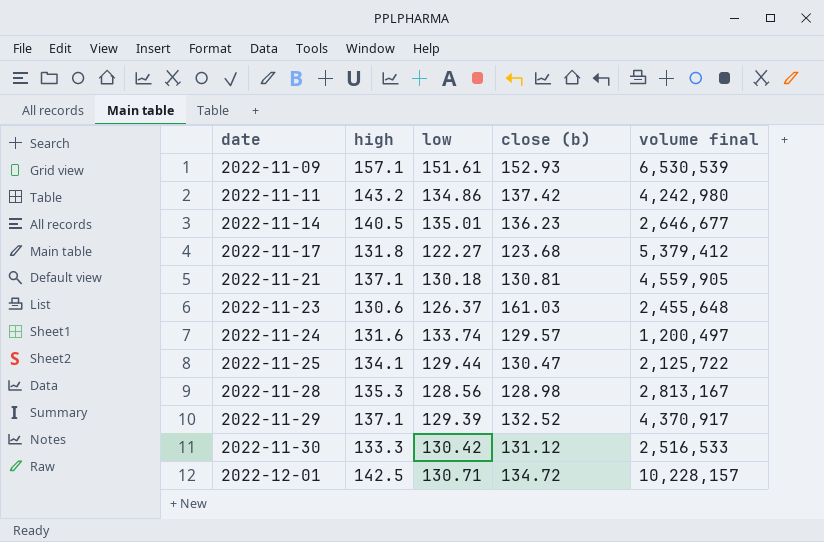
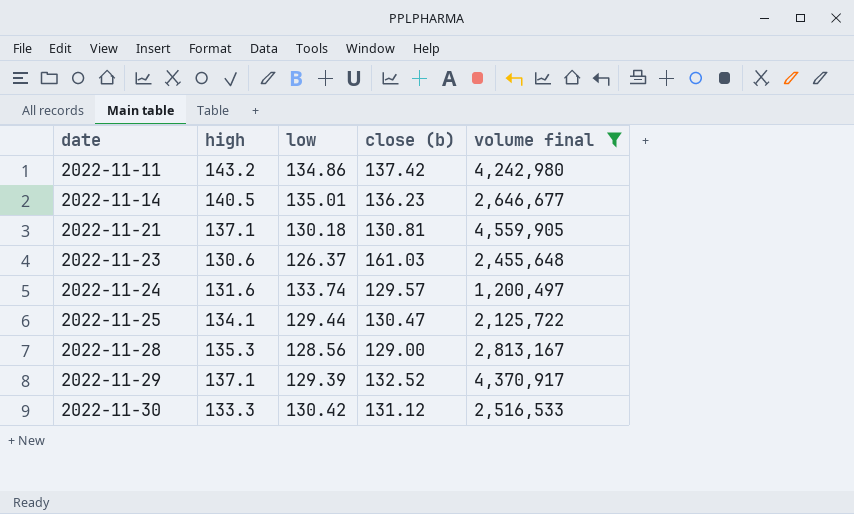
filter: none -> volume final <= 4,559,905
2022-11-28 | close (b): 128.98 -> 129.00

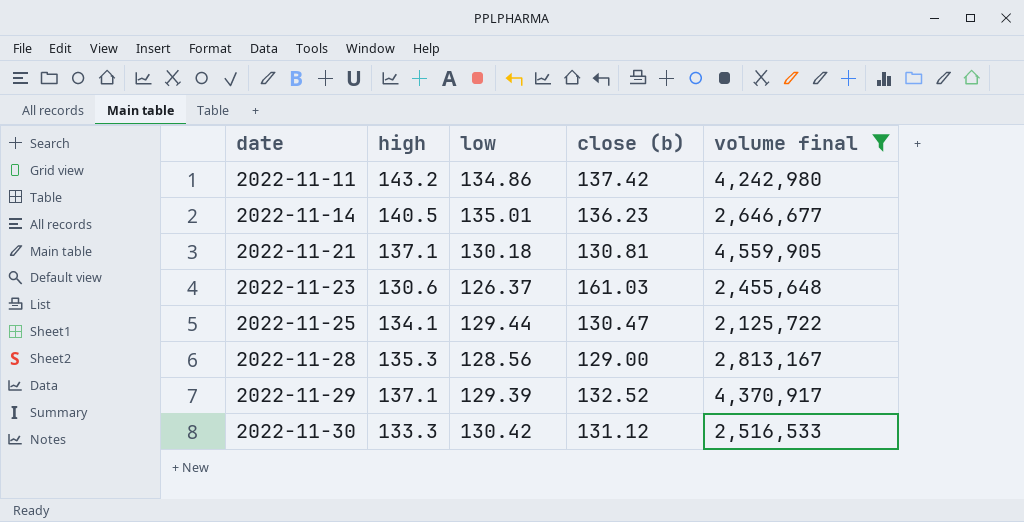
row 2022-11-24: 131.6 | 133.74 | 129.57 | 1,200,497 -> none

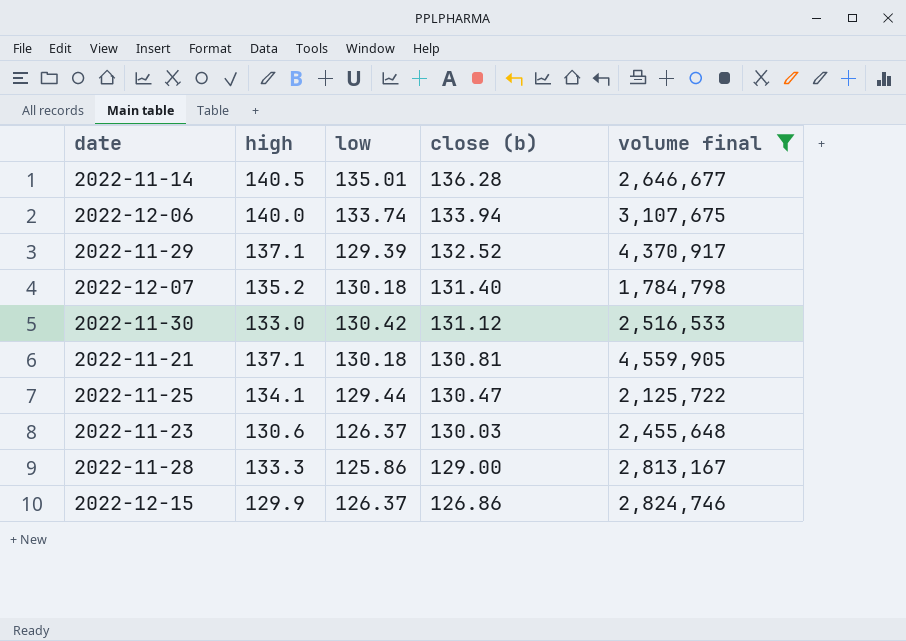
row order: date ascending -> close (b) descending
row 2022-11-11: 143.2 | 134.86 | 137.42 | 4,242,980 -> none
2022-11-14 | close (b): 136.23 -> 136.28
row 2022-12-06: none -> 140.0 | 133.74 | 133.94 | 3,107,675
row 2022-12-07: none -> 135.2 | 130.18 | 131.40 | 1,784,798
2022-11-30 | high: 133.3 -> 133.0
2022-11-23 | close (b): 161.03 -> 130.03
2022-11-28 | high: 135.3 -> 133.3
2022-11-28 | low: 128.56 -> 125.86
row 2022-12-15: none -> 129.9 | 126.37 | 126.86 | 2,824,746

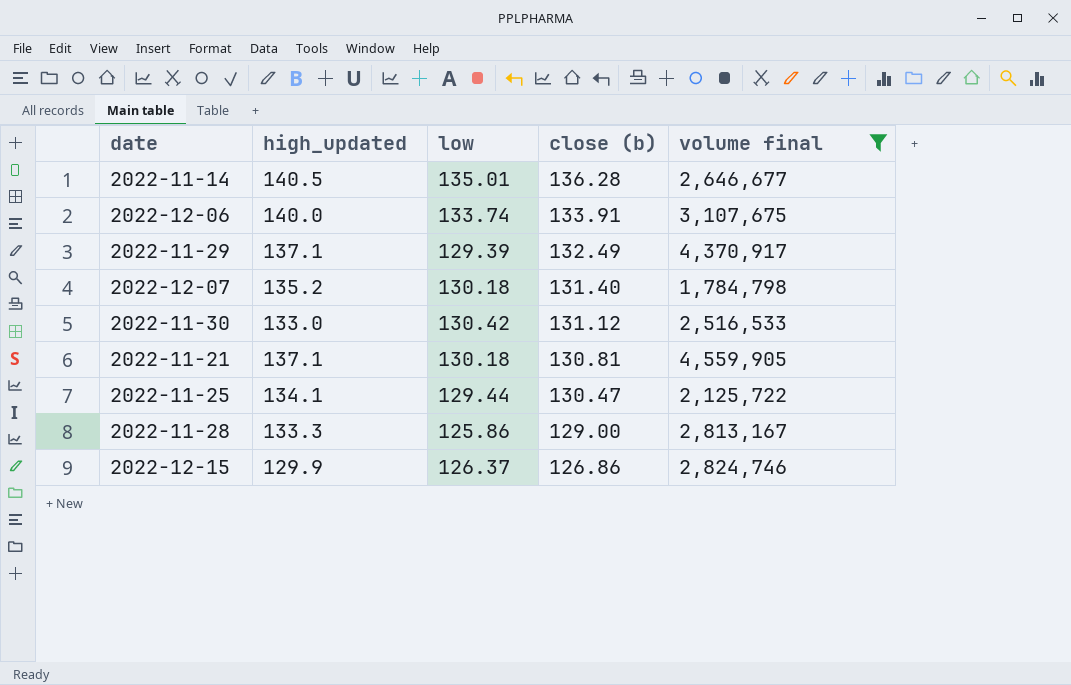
column name: high -> high_updated
row 2022-11-23: 130.6 | 126.37 | 130.03 | 2,455,648 -> none
2022-12-06 | close (b): 133.94 -> 133.91
2022-11-29 | close (b): 132.52 -> 132.49

